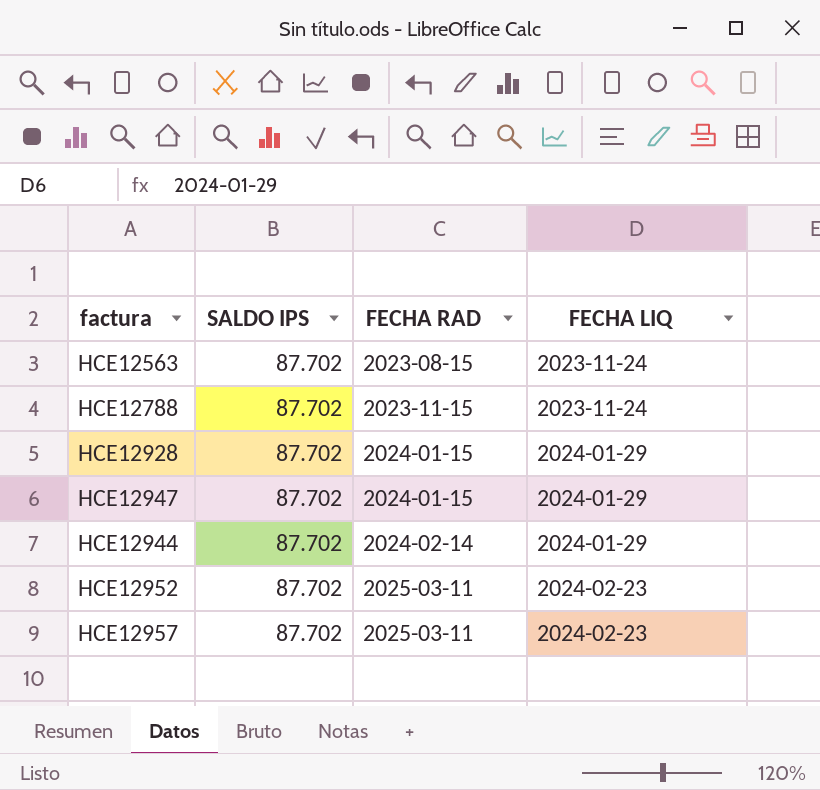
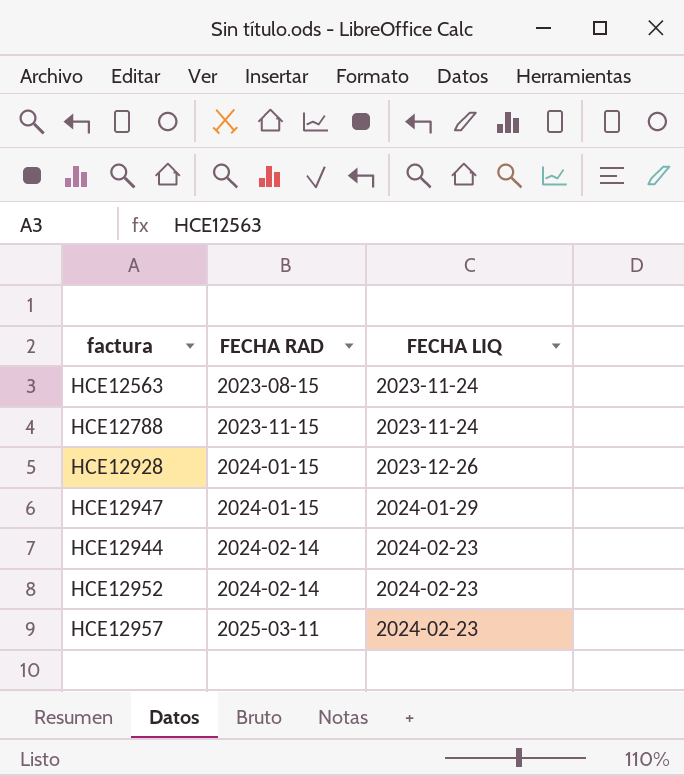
column SALDO IPS | position: 2 -> none
HCE12928 | FECHA LIQ: 2024-01-29 -> 2023-12-26
HCE12944 | FECHA LIQ: 2024-01-29 -> 2024-02-23
HCE12952 | FECHA RAD: 2025-03-11 -> 2024-02-14

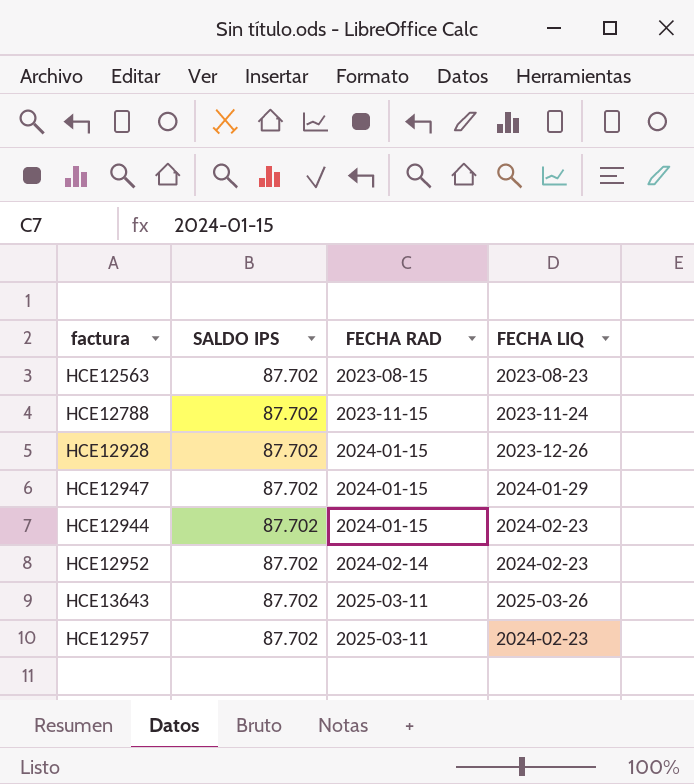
column SALDO IPS | position: none -> 2
HCE12563 | FECHA LIQ: 2023-11-24 -> 2023-08-23
HCE12944 | FECHA RAD: 2024-02-14 -> 2024-01-15
row HCE13643: none -> 87.702 | 2025-03-11 | 2025-03-26

